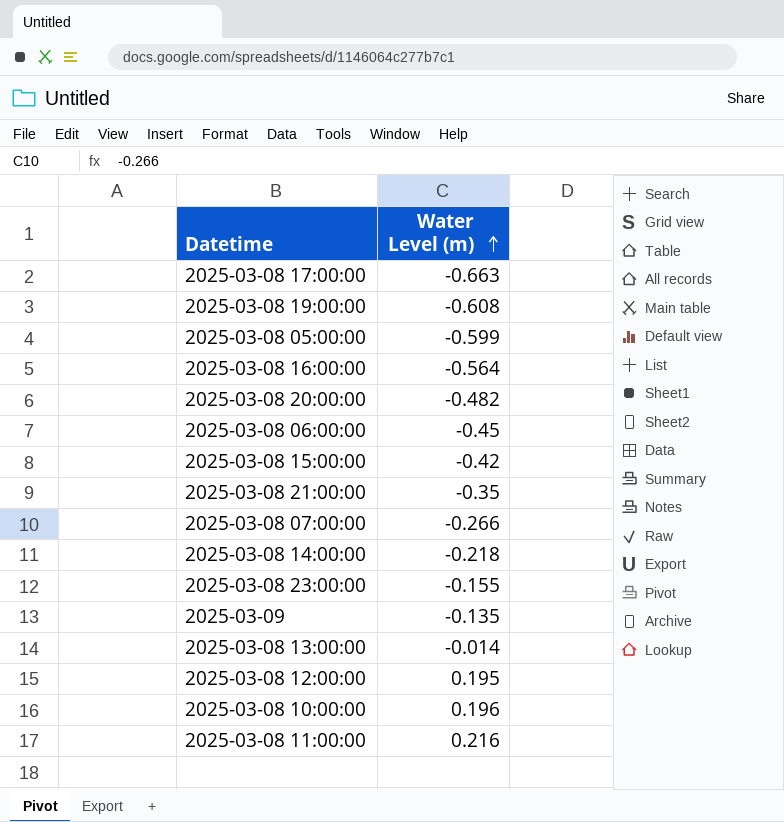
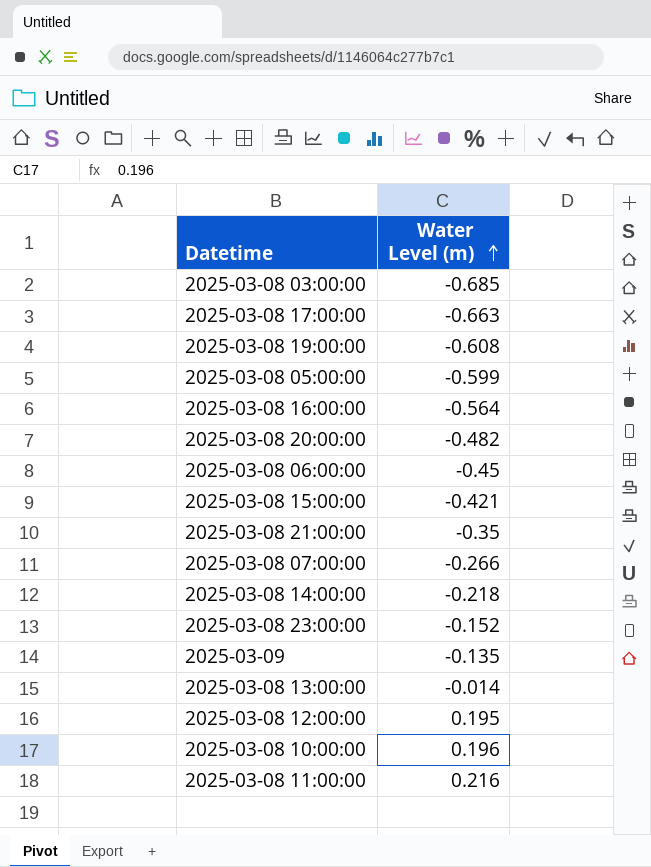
row 2025-03-08 03:00:00: none -> -0.685
2025-03-08 15:00:00 | Water Level (m): -0.42 -> -0.421
2025-03-08 23:00:00 | Water Level (m): -0.155 -> -0.152

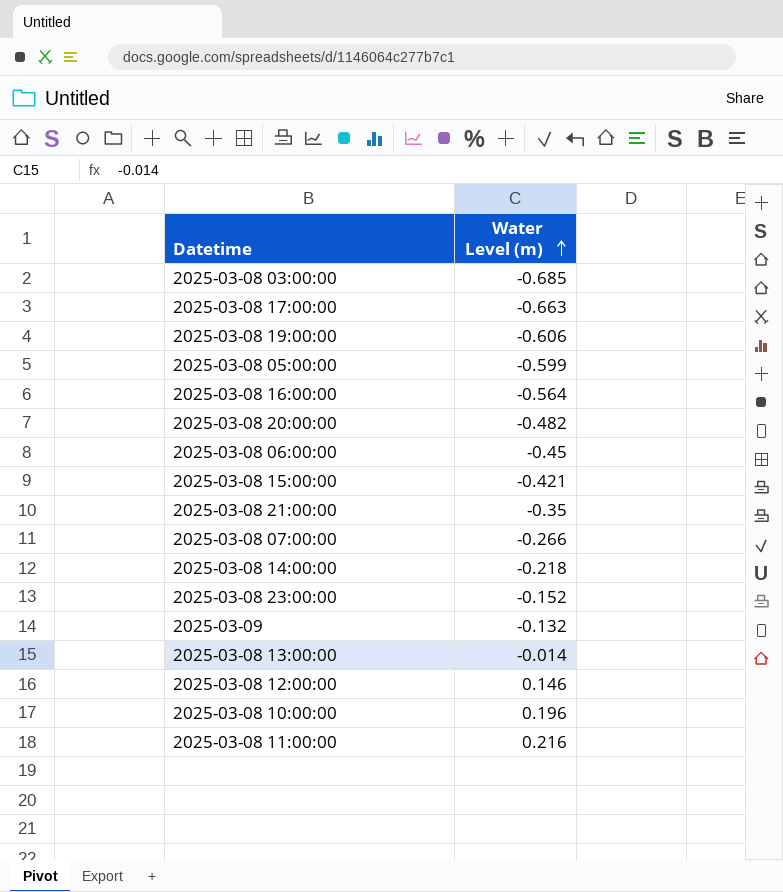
2025-03-08 19:00:00 | Water Level (m): -0.608 -> -0.606
2025-03-09 | Water Level (m): -0.135 -> -0.132
2025-03-08 12:00:00 | Water Level (m): 0.195 -> 0.146

